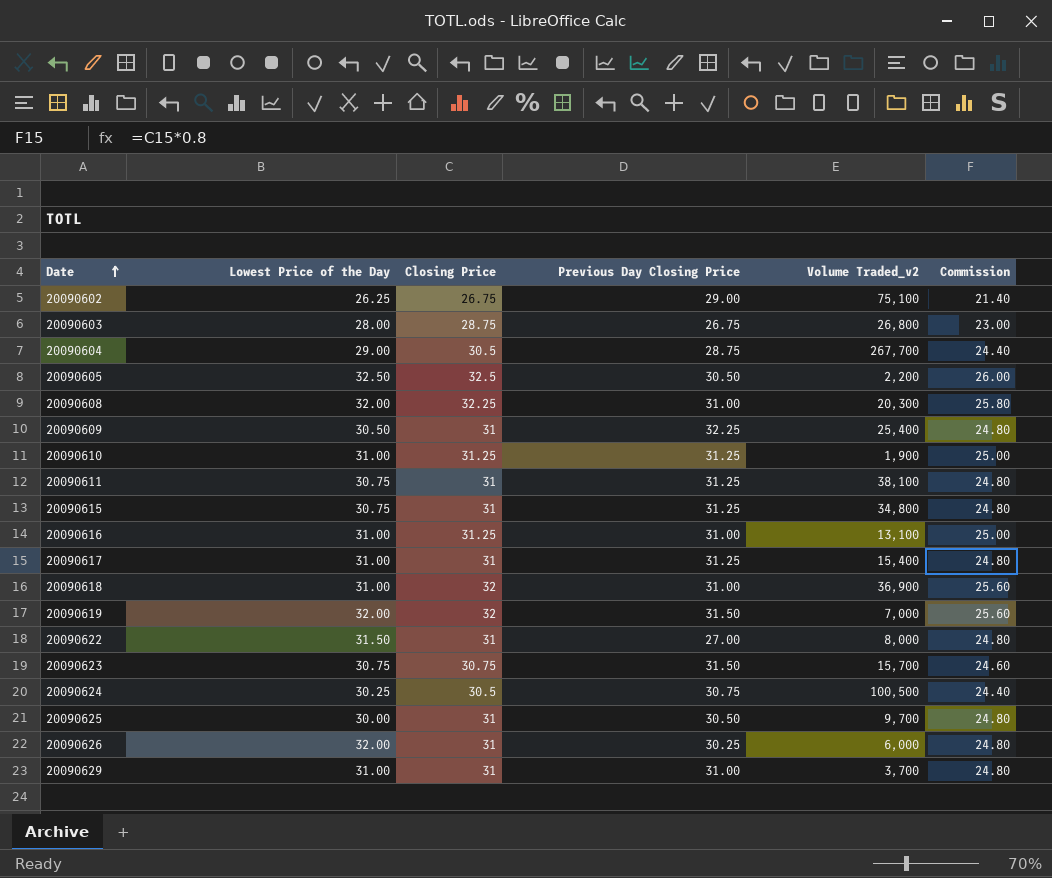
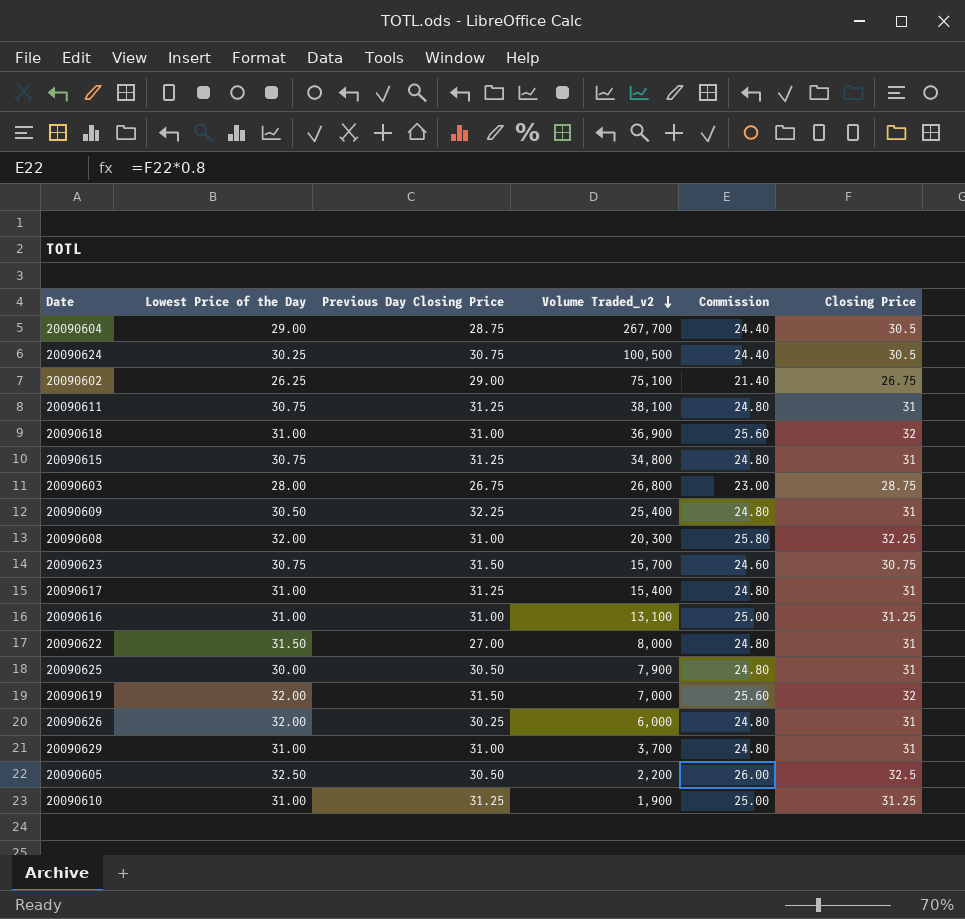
row order: Date ascending -> Volume Traded_v2 descending
column Closing Price | position: 3 -> 6
20090625 | Volume Traded_v2: 9,700 -> 7,900

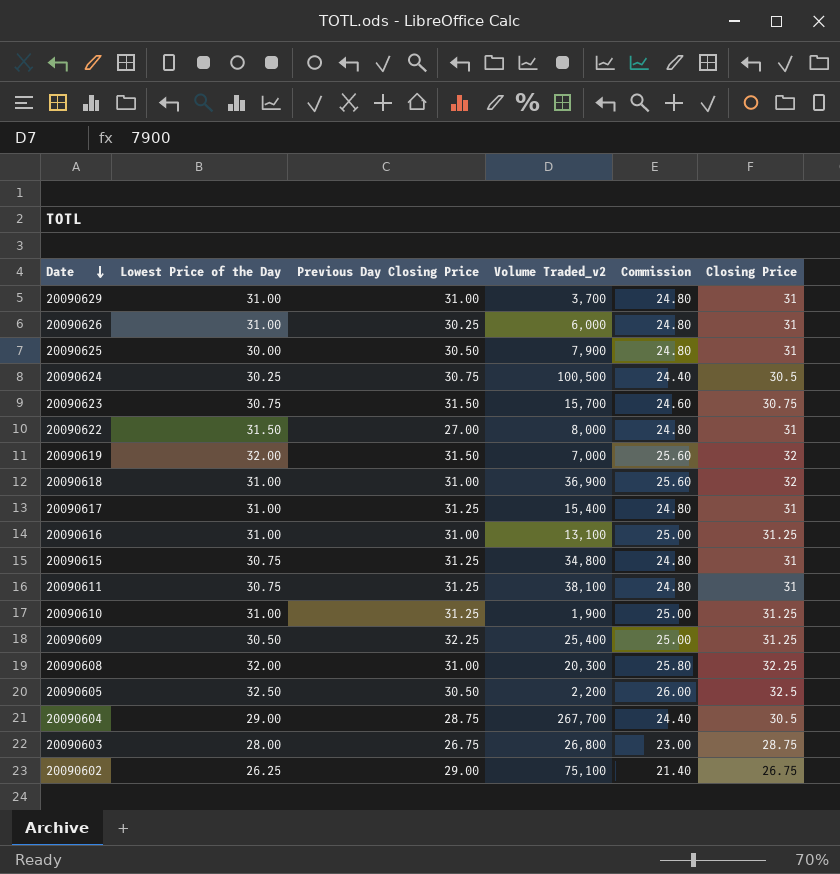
row order: Volume Traded_v2 descending -> Date descending
20090626 | Lowest Price of the Day: 32.00 -> 31.00
20090609 | Commission: 24.80 -> 25.00
20090609 | Closing Price: 31 -> 31.25

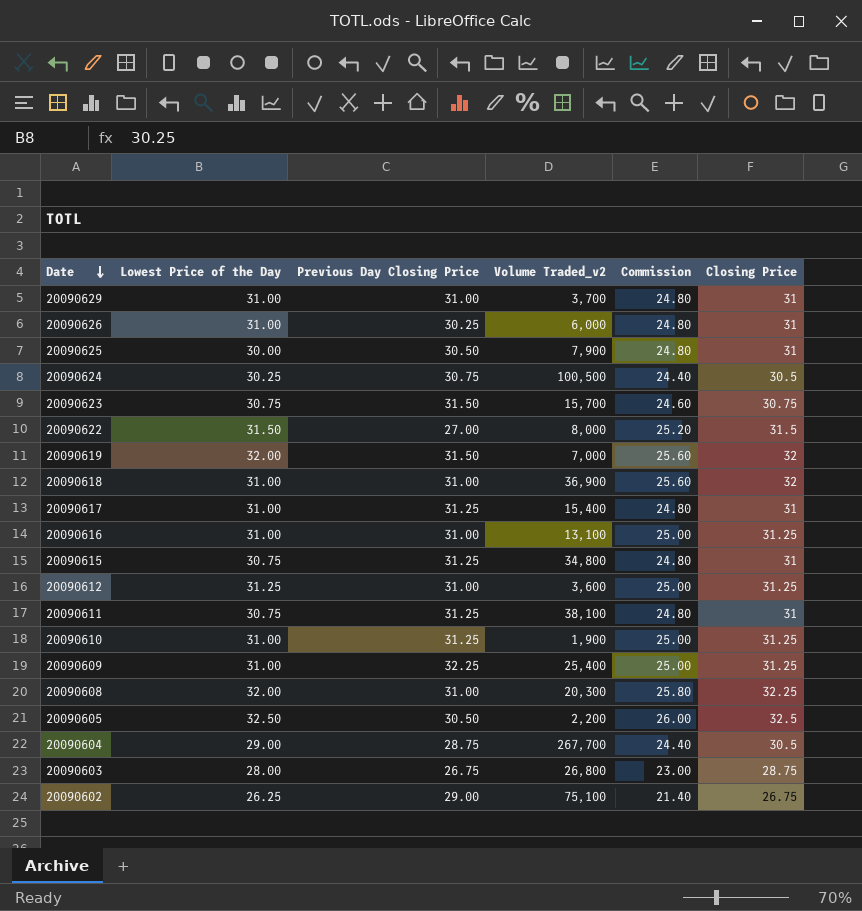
20090622 | Commission: 24.80 -> 25.20
20090622 | Closing Price: 31 -> 31.5
row 20090612: none -> 31.25 | 31.00 | 3,600 | 25.00 | 31.25
20090609 | Lowest Price of the Day: 30.50 -> 31.00

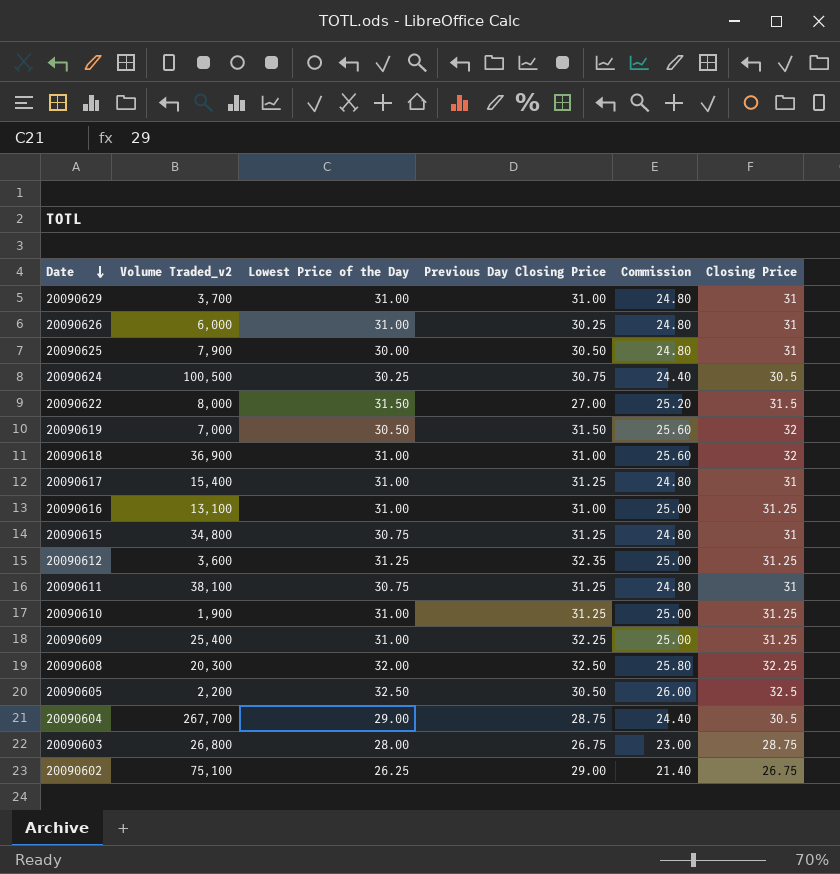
column Volume Traded_v2 | position: 4 -> 2
row 20090623: 30.75 | 31.50 | 15,700 | 24.60 | 30.75 -> none
20090619 | Lowest Price of the Day: 32.00 -> 30.50
20090612 | Previous Day Closing Price: 31.00 -> 32.35
20090608 | Previous Day Closing Price: 31.00 -> 32.50

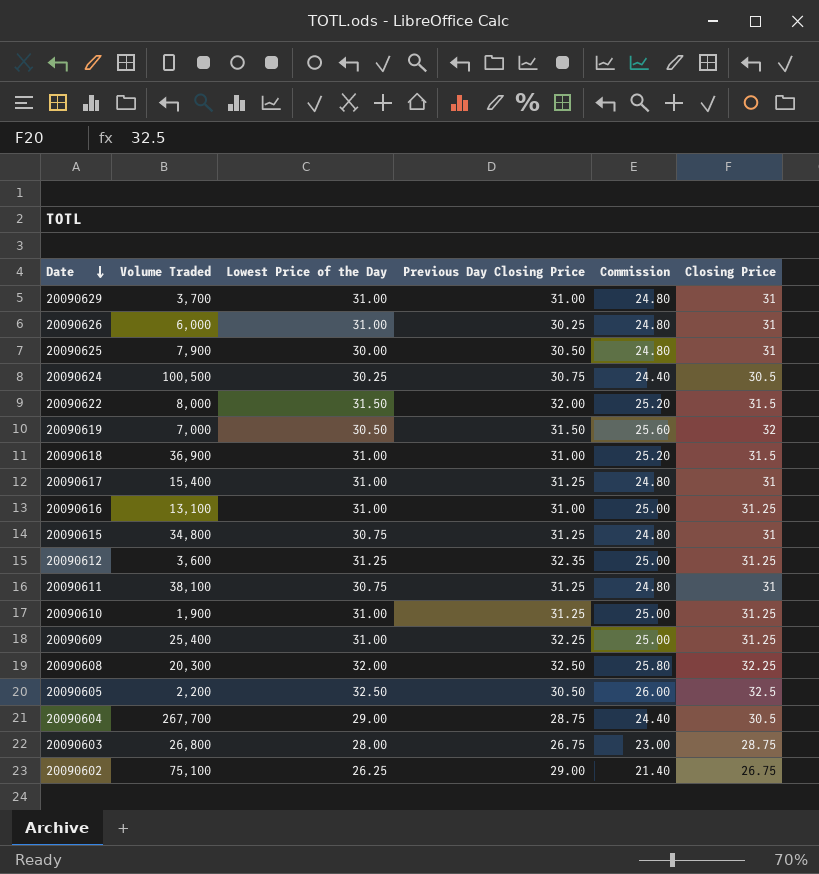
column name: Volume Traded_v2 -> Volume Traded
20090622 | Previous Day Closing Price: 27.00 -> 32.00
20090618 | Commission: 25.60 -> 25.20
20090618 | Closing Price: 32 -> 31.5

